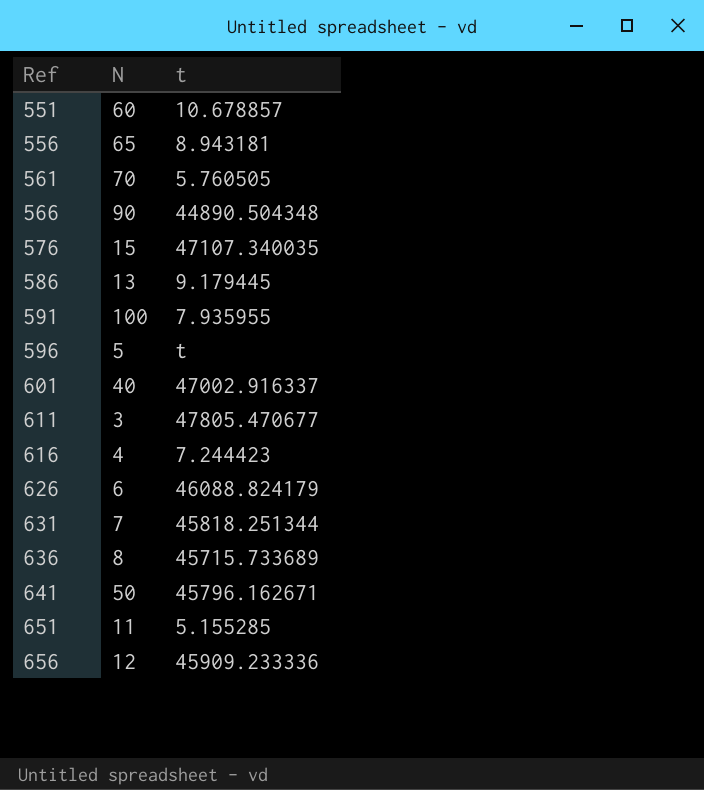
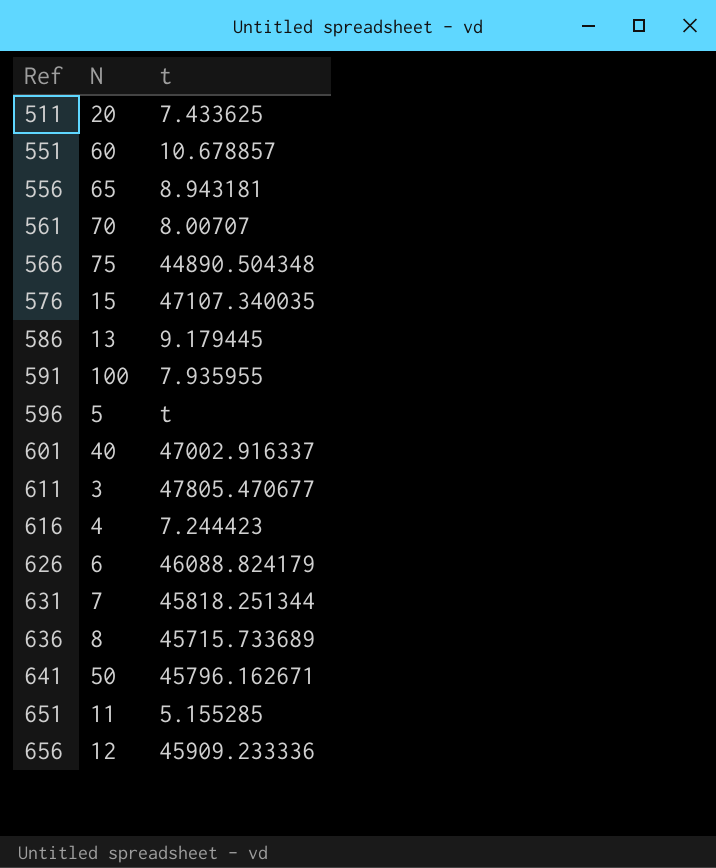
row 511: none -> 20 | 7.433625
561 | t: 5.760505 -> 8.00707
566 | N: 90 -> 75

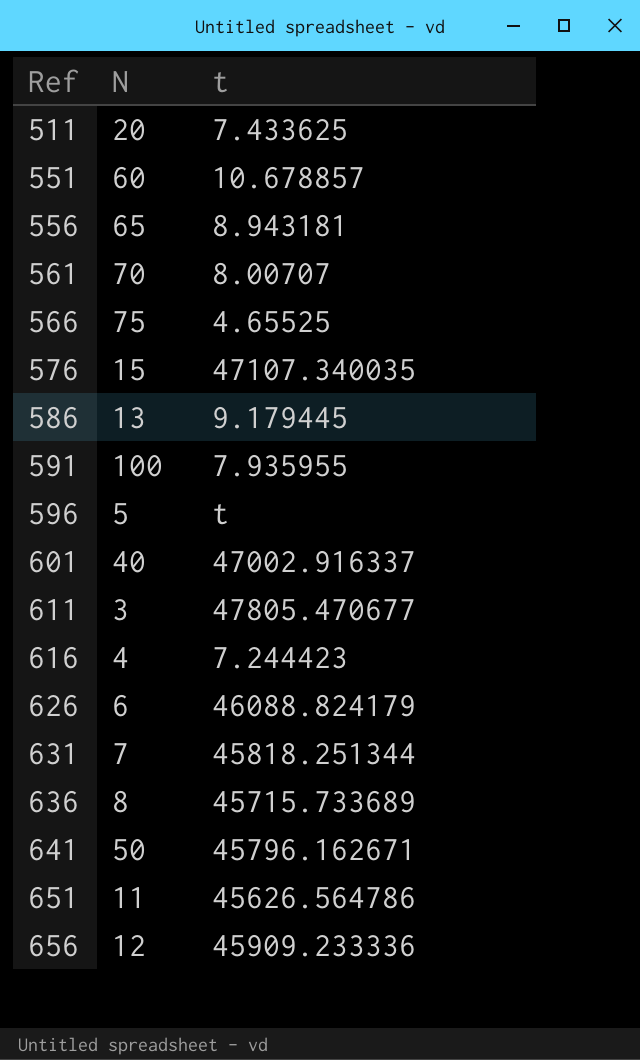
566 | t: 44890.504348 -> 4.65525
651 | t: 5.155285 -> 45626.564786

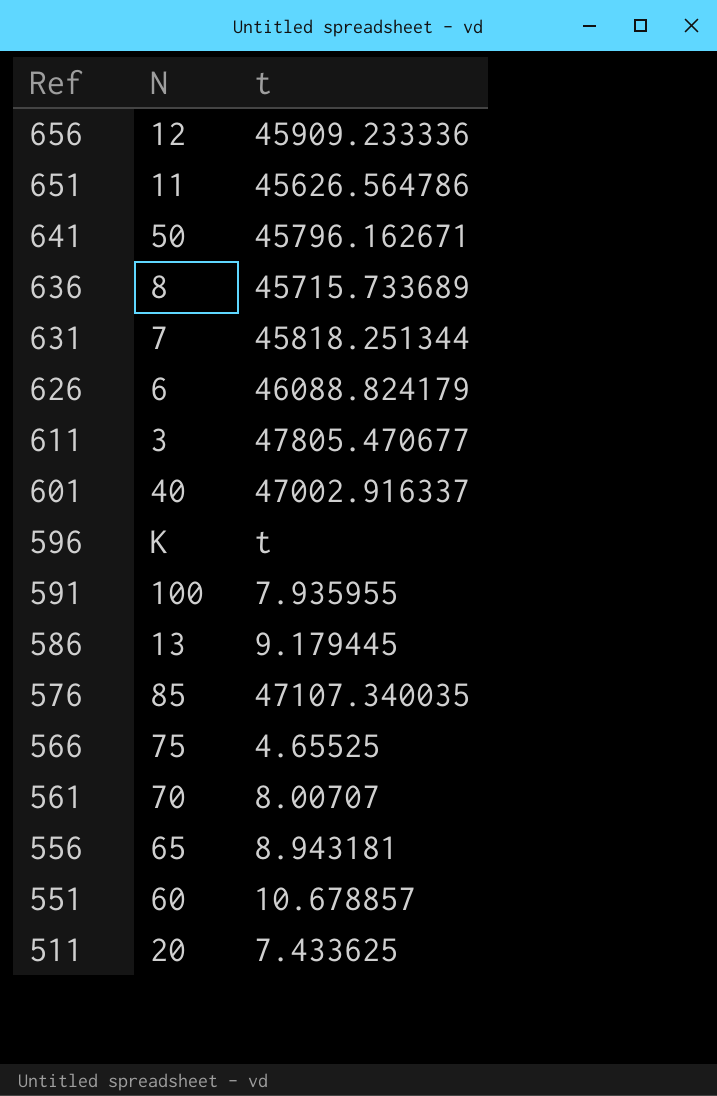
row order: Ref ascending -> Ref descending
row 616: 4 | 7.244423 -> none
596 | N: 5 -> K
576 | N: 15 -> 85

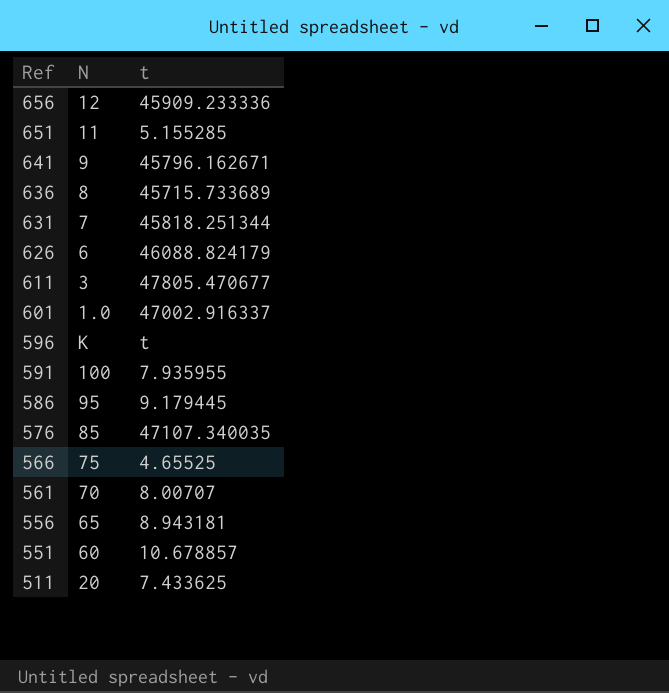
651 | t: 45626.564786 -> 5.155285
641 | N: 50 -> 9
601 | N: 40 -> 1.0
586 | N: 13 -> 95

